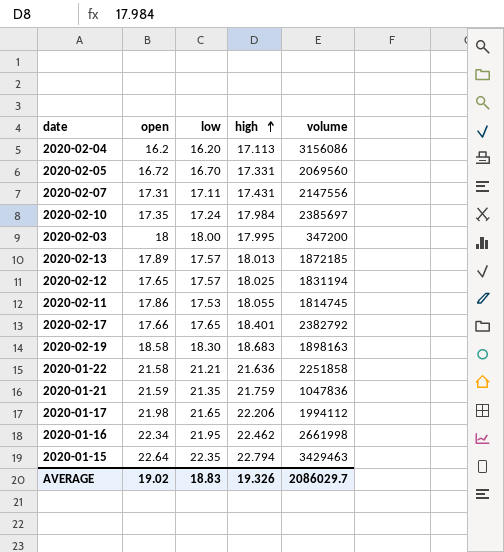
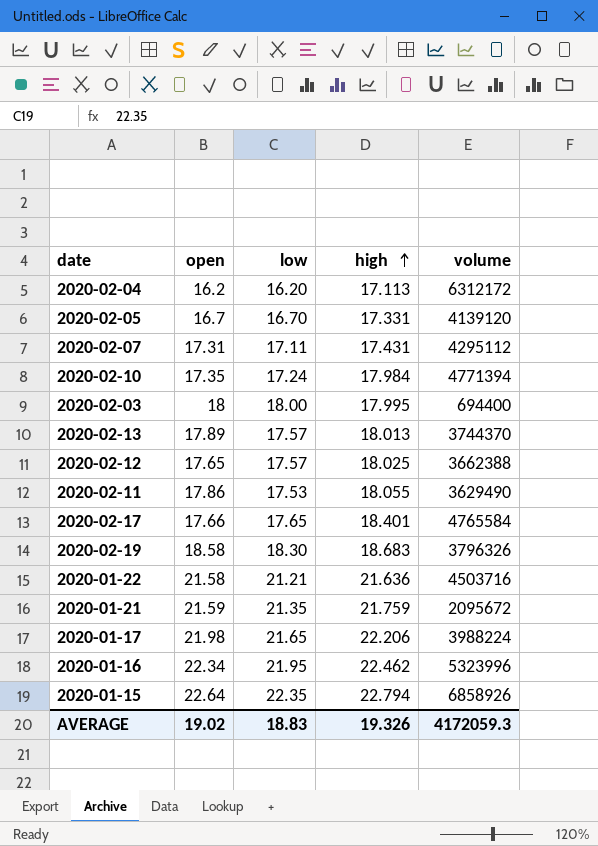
2020-02-04 | volume: 3156086 -> 6312172
2020-02-05 | open: 16.72 -> 16.7
2020-02-05 | volume: 2069560 -> 4139120
2020-02-07 | volume: 2147556 -> 4295112
2020-02-10 | volume: 2385697 -> 4771394
2020-02-03 | volume: 347200 -> 694400
2020-02-13 | volume: 1872185 -> 3744370
2020-02-12 | volume: 1831194 -> 3662388
2020-02-11 | volume: 1814745 -> 3629490
2020-02-17 | volume: 2382792 -> 4765584
2020-02-19 | volume: 1898163 -> 3796326
2020-01-22 | volume: 2251858 -> 4503716
2020-01-21 | volume: 1047836 -> 2095672
2020-01-17 | volume: 1994112 -> 3988224
2020-01-16 | volume: 2661998 -> 5323996
2020-01-15 | volume: 3429463 -> 6858926
AVERAGE | volume: 2086029.7 -> 4172059.3

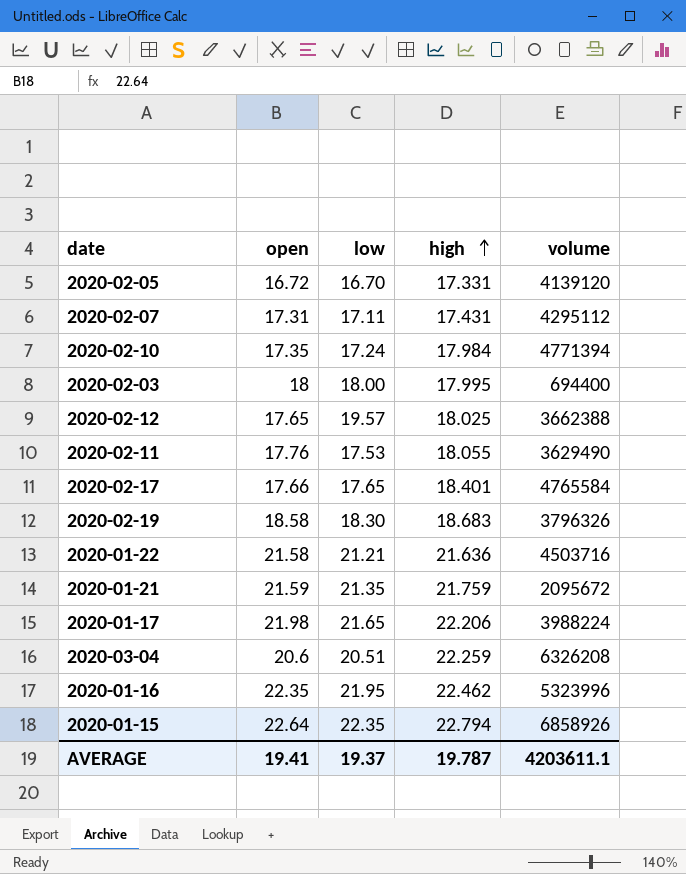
row 2020-02-04: 16.2 | 16.20 | 17.113 | 6312172 -> none
row 2020-02-13: 17.89 | 17.57 | 18.013 | 3744370 -> none
2020-02-05 | open: 16.7 -> 16.72
2020-02-12 | low: 17.57 -> 19.57
2020-02-11 | open: 17.86 -> 17.76
row 2020-03-04: none -> 20.6 | 20.51 | 22.259 | 6326208
2020-01-16 | open: 22.34 -> 22.35
AVERAGE | open: 19.02 -> 19.41
AVERAGE | low: 18.83 -> 19.37
AVERAGE | high: 19.326 -> 19.787
AVERAGE | volume: 4172059.3 -> 4203611.1

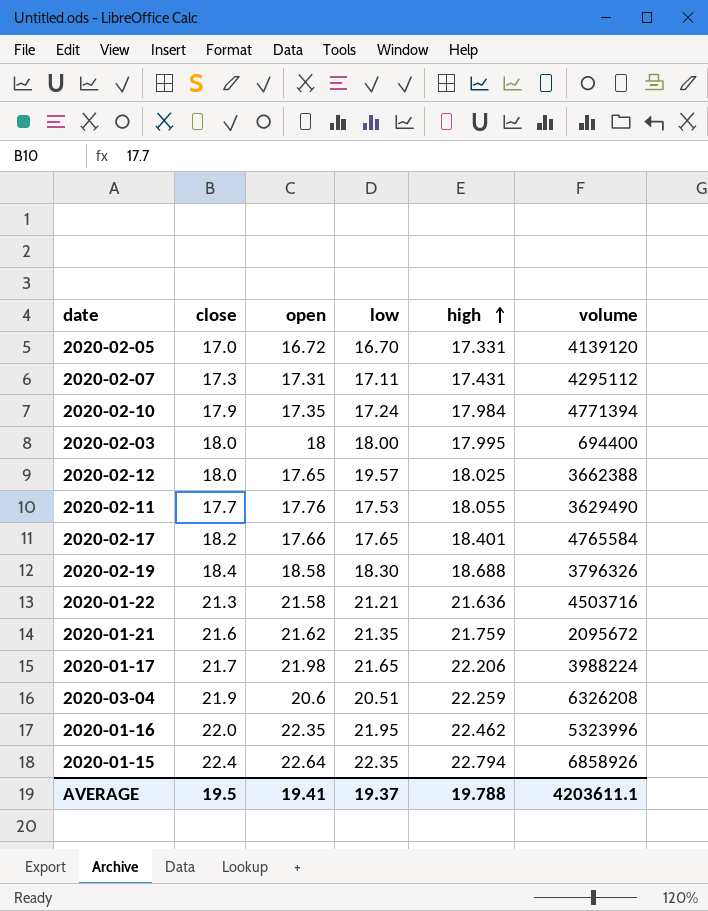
column close | position: none -> 2
2020-02-19 | high: 18.683 -> 18.688
2020-01-21 | open: 21.59 -> 21.62
AVERAGE | high: 19.787 -> 19.788

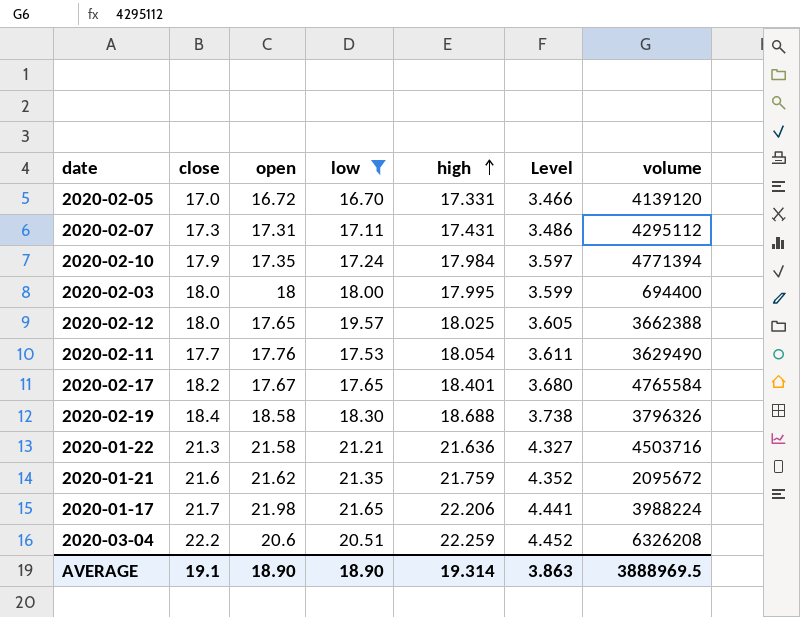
filter: none -> low <= 21.65
column Level | formula: none -> [high] * 0.2
2020-02-11 | high: 18.055 -> 18.054
2020-02-17 | open: 17.66 -> 17.67
2020-03-04 | close: 21.9 -> 22.2
AVERAGE | close: 19.5 -> 19.1
AVERAGE | open: 19.41 -> 18.90
AVERAGE | low: 19.37 -> 18.90
AVERAGE | high: 19.788 -> 19.314
AVERAGE | volume: 4203611.1 -> 3888969.5

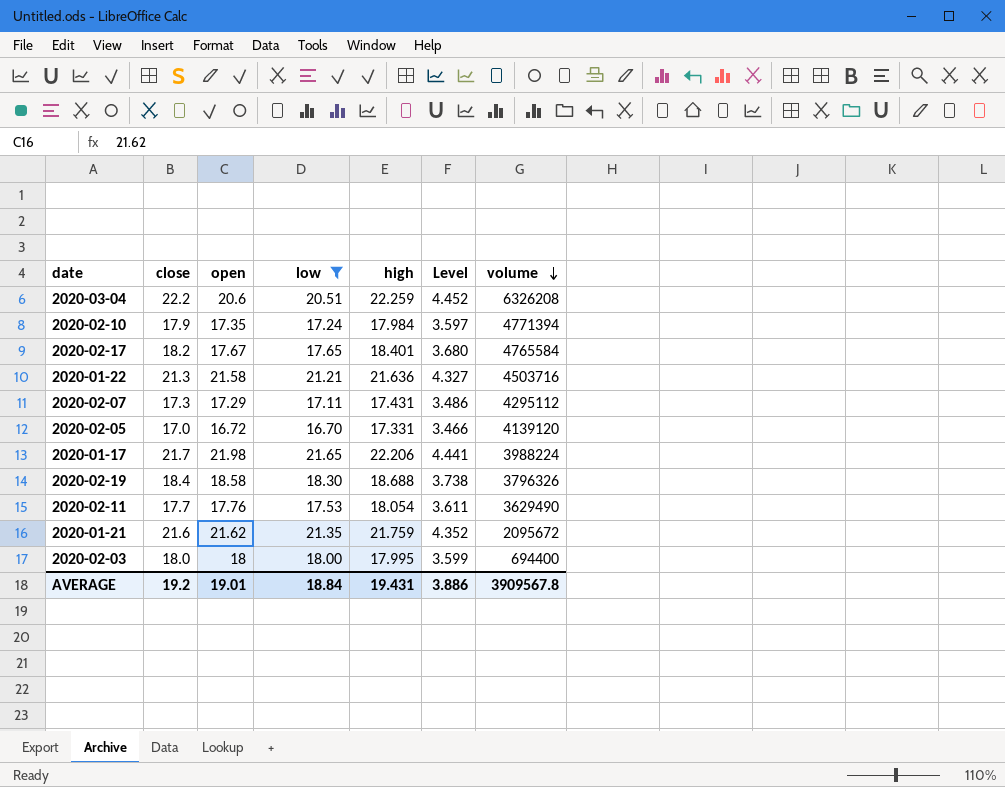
row order: high ascending -> volume descending
row 2020-02-12: 18.0 | 17.65 | 19.57 | 18.025 | 3.605 | 3662388 -> none
2020-02-07 | open: 17.31 -> 17.29
AVERAGE | close: 19.1 -> 19.2
AVERAGE | open: 18.90 -> 19.01
AVERAGE | low: 18.90 -> 18.84
AVERAGE | high: 19.314 -> 19.431
AVERAGE | Level: 3.863 -> 3.886
AVERAGE | volume: 3888969.5 -> 3909567.8

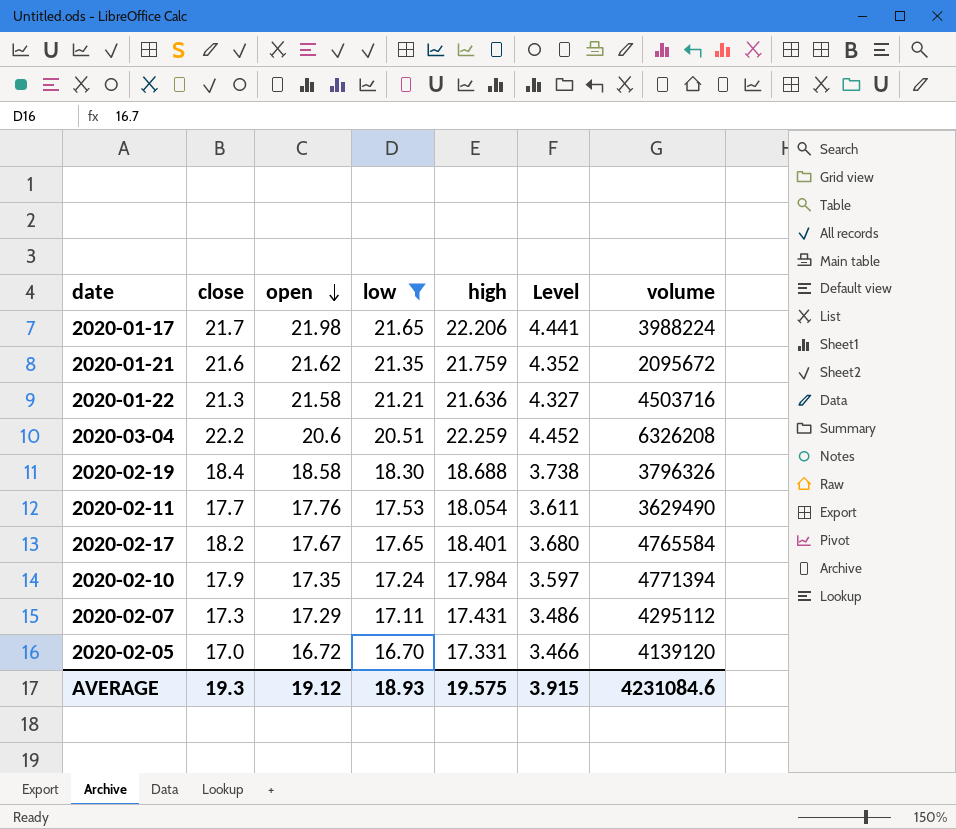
row order: volume descending -> open descending
row 2020-02-03: 18.0 | 18 | 18.00 | 17.995 | 3.599 | 694400 -> none
AVERAGE | close: 19.2 -> 19.3
AVERAGE | open: 19.01 -> 19.12
AVERAGE | low: 18.84 -> 18.93
AVERAGE | high: 19.431 -> 19.575
AVERAGE | Level: 3.886 -> 3.915
AVERAGE | volume: 3909567.8 -> 4231084.6

